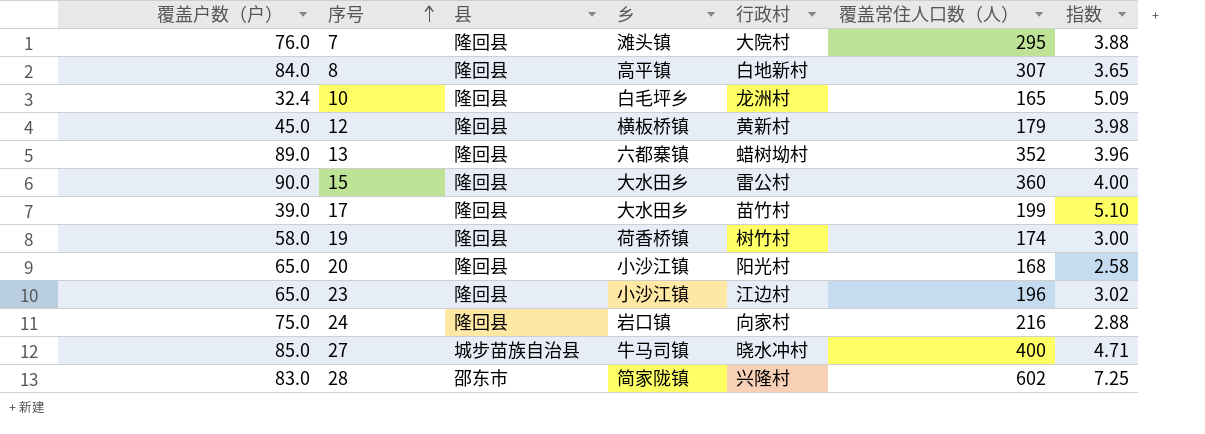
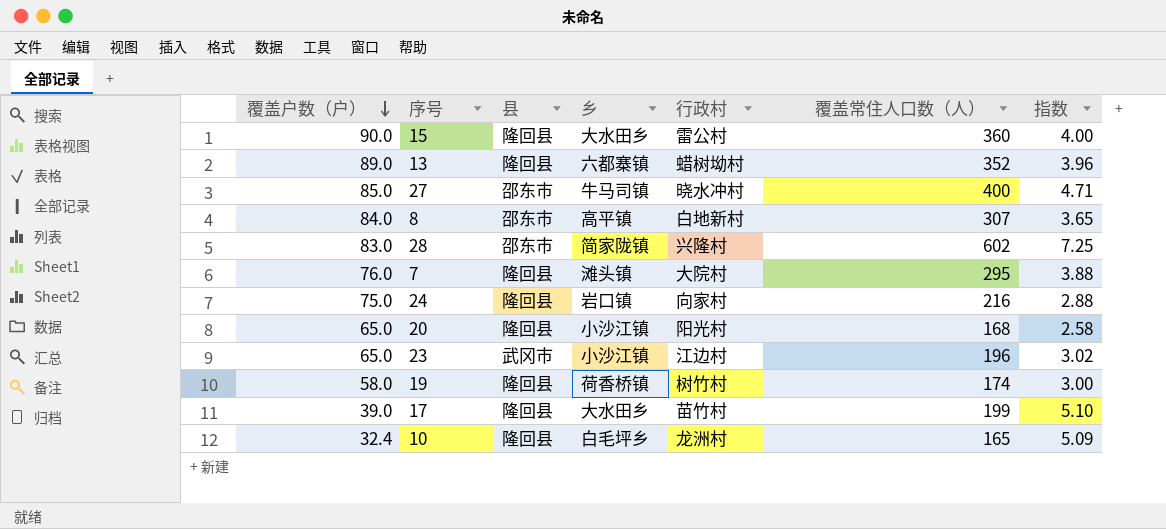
row order: 序号 ascending -> 覆盖户数（户） descending
row 12: 45.0 | 隆回县 | 横板桥镇 | 黄新村 | 179 | 3.98 -> none
27 | 县: 城步苗族自治县 -> 邵东市
8 | 县: 隆回县 -> 邵东市
23 | 县: 隆回县 -> 武冈市

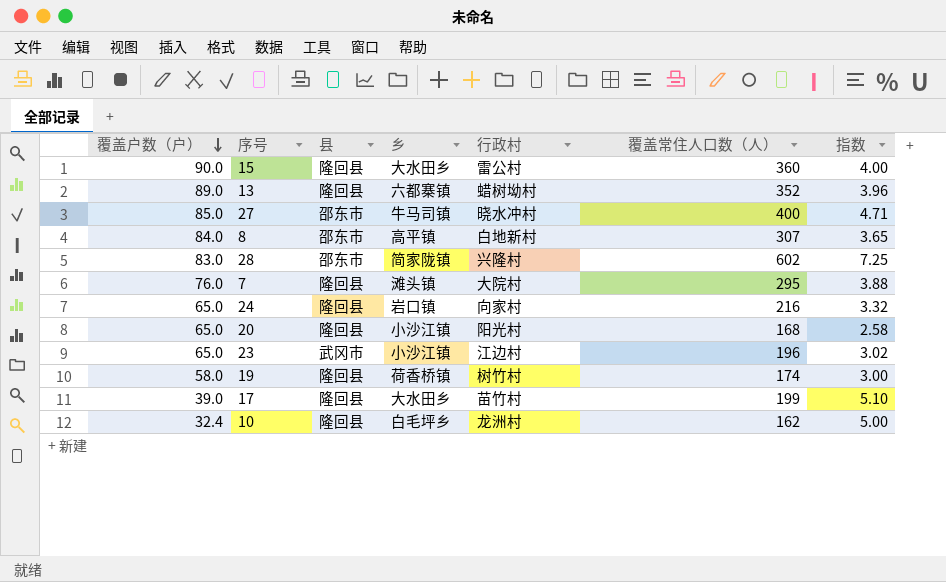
24 | 覆盖户数（户）: 75.0 -> 65.0
24 | 指数: 2.88 -> 3.32
10 | 覆盖常住人口数（人）: 165 -> 162
10 | 指数: 5.09 -> 5.00

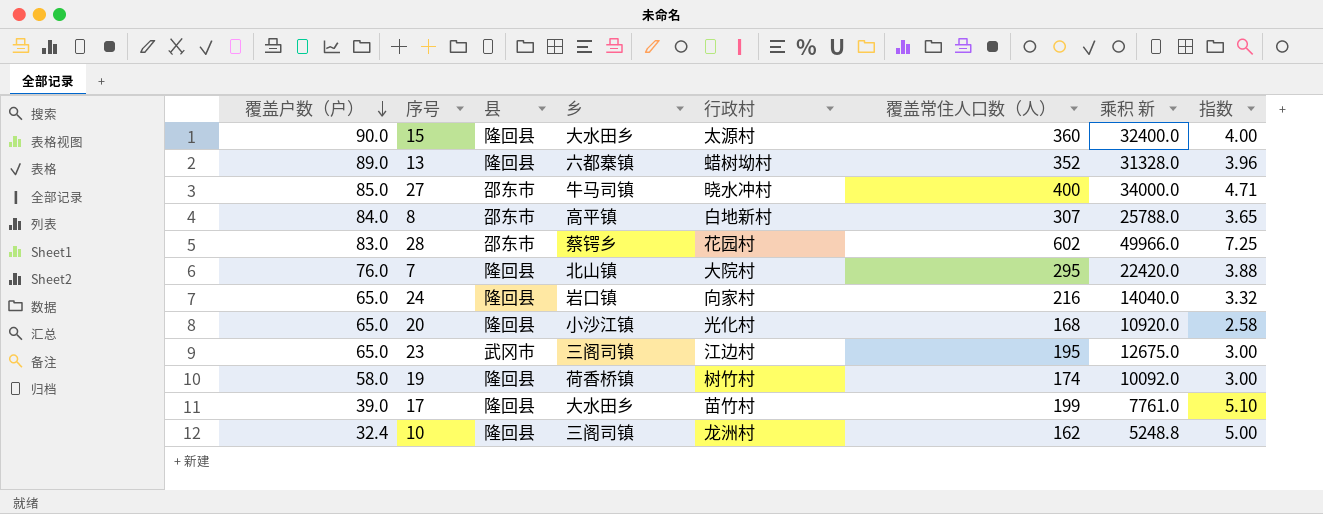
column 乘积 新 | formula: none -> [覆盖户数（户）] * [覆盖常住人口数（人）]
15 | 行政村: 雷公村 -> 太源村
28 | 乡: 简家陇镇 -> 蔡锷乡
28 | 行政村: 兴隆村 -> 花园村
7 | 乡: 滩头镇 -> 北山镇
20 | 行政村: 阳光村 -> 光化村
23 | 乡: 小沙江镇 -> 三阁司镇
23 | 覆盖常住人口数（人）: 196 -> 195
23 | 指数: 3.02 -> 3.00
10 | 乡: 白毛坪乡 -> 三阁司镇

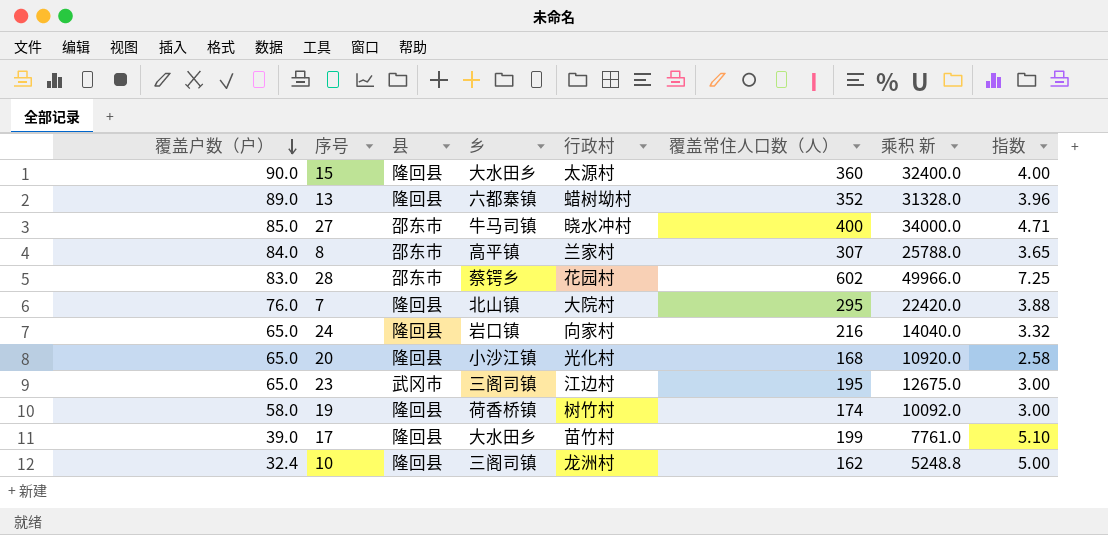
8 | 行政村: 白地新村 -> 兰家村

